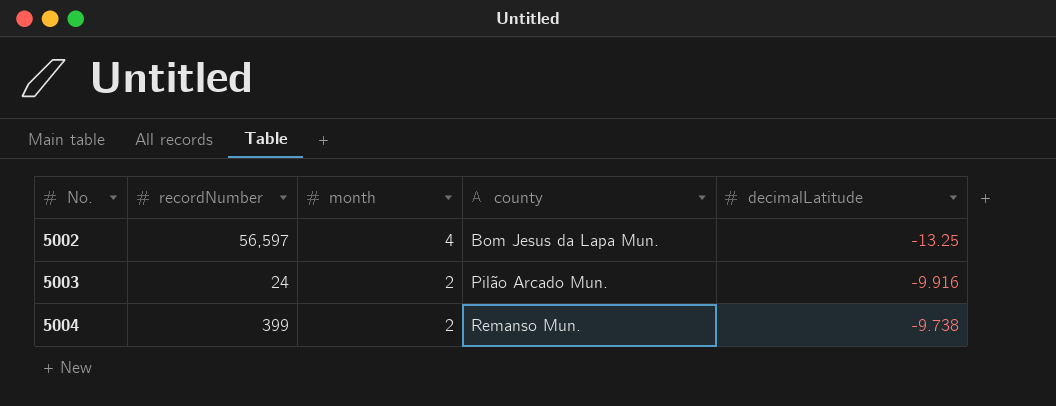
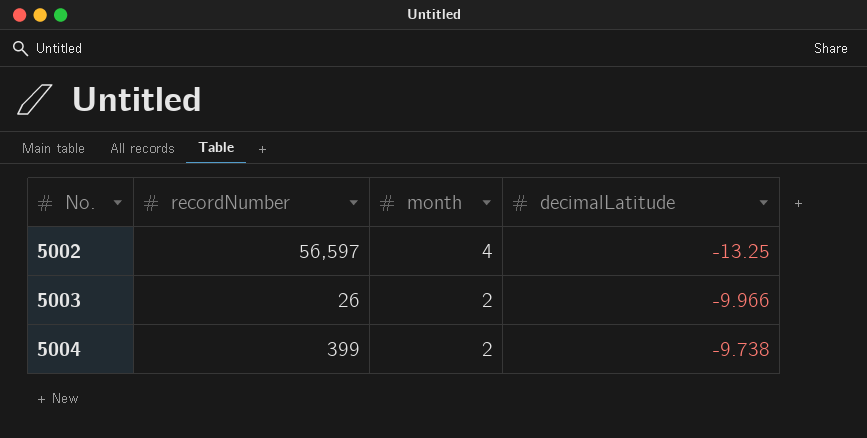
column county | position: 4 -> none
5003 | recordNumber: 24 -> 26
5003 | decimalLatitude: -9.916 -> -9.966

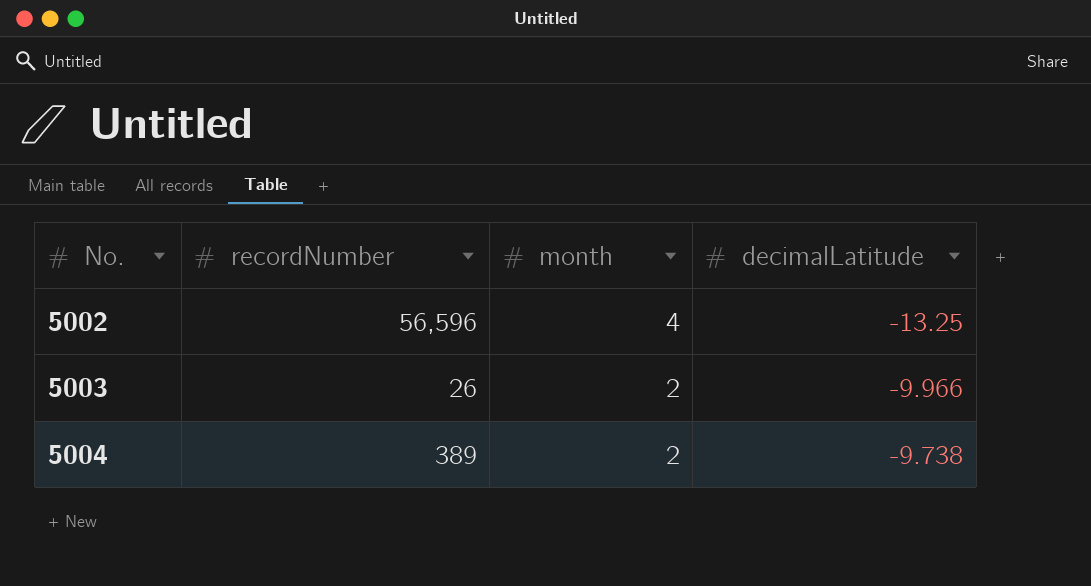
5002 | recordNumber: 56,597 -> 56,596
5004 | recordNumber: 399 -> 389

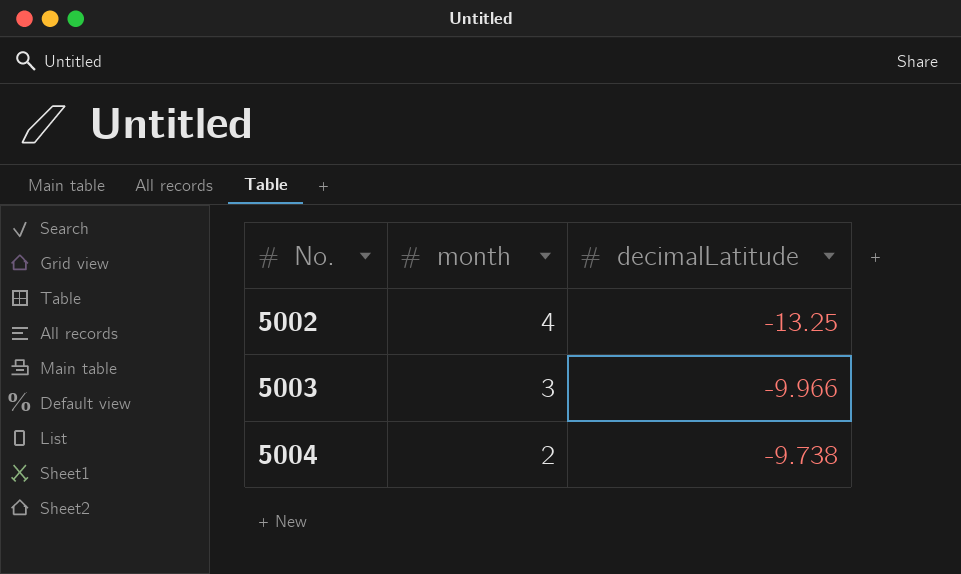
column recordNumber | position: 2 -> none
5003 | month: 2 -> 3

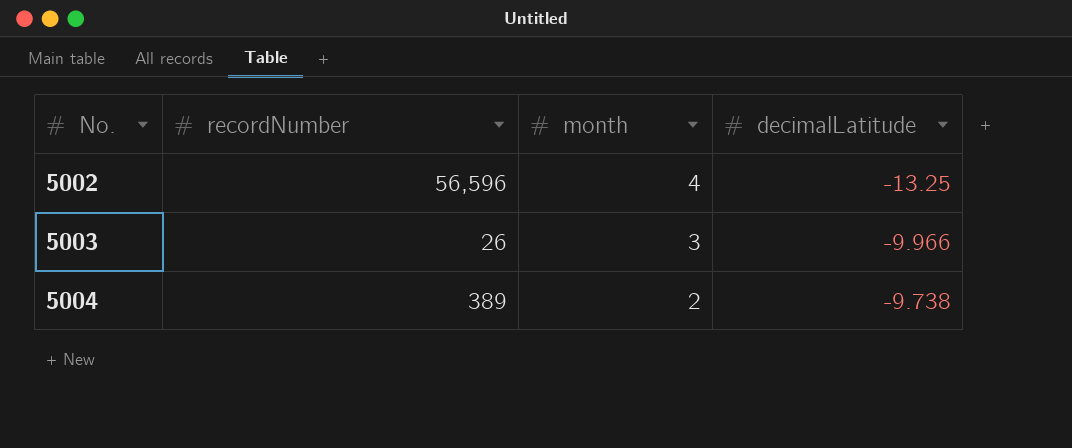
column recordNumber | position: none -> 2

